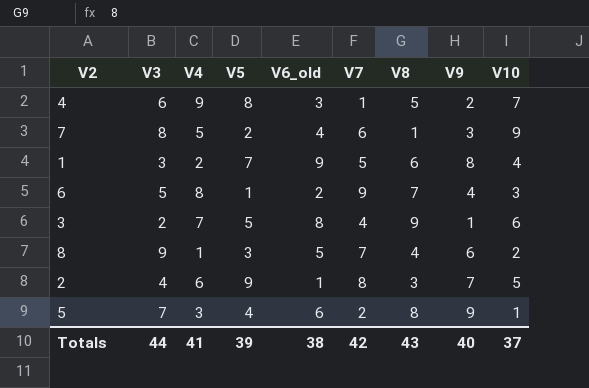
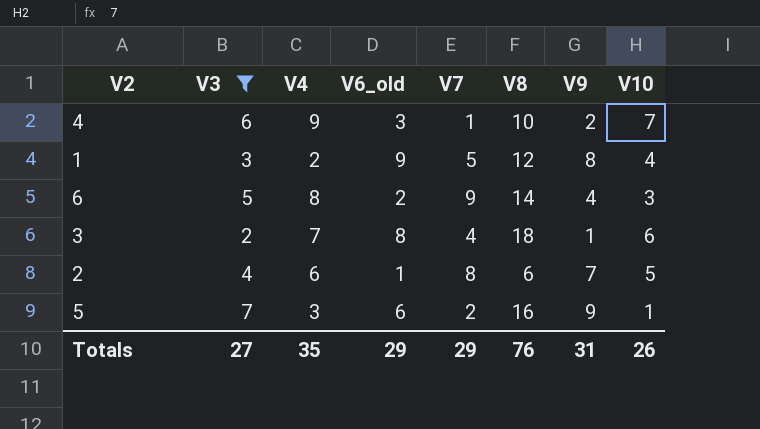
filter: none -> V3 <= 7
column V5 | position: 4 -> none
4 | V8: 5 -> 10
1 | V8: 6 -> 12
6 | V8: 7 -> 14
3 | V8: 9 -> 18
2 | V8: 3 -> 6
5 | V8: 8 -> 16
Totals | V3: 44 -> 27
Totals | V4: 41 -> 35
Totals | V6_old: 38 -> 29
Totals | V7: 42 -> 29
Totals | V8: 43 -> 76
Totals | V9: 40 -> 31
Totals | V10: 37 -> 26

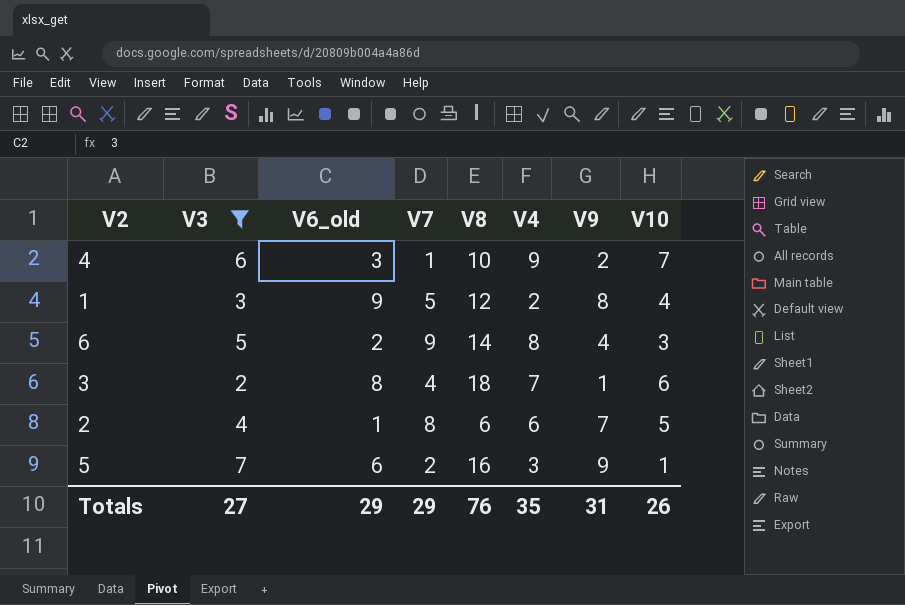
column V4 | position: 3 -> 6

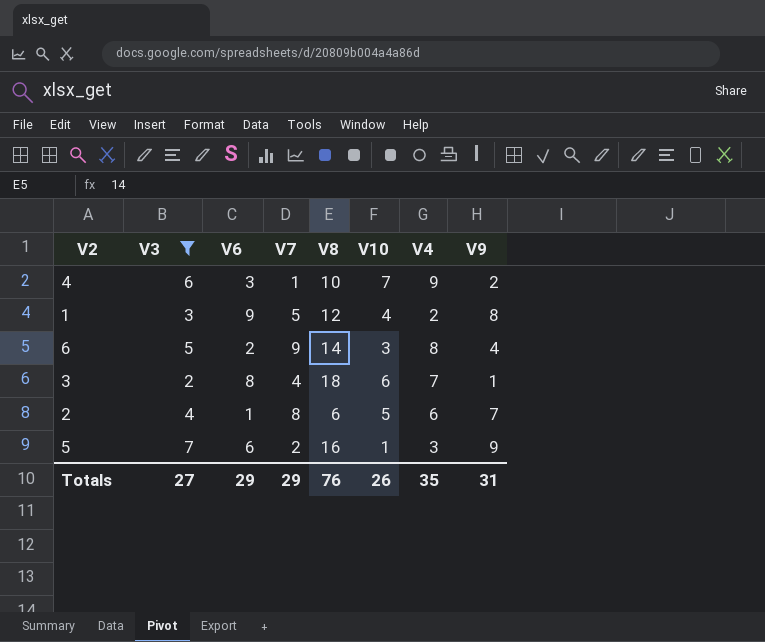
column name: V6_old -> V6
column V10 | position: 8 -> 6

